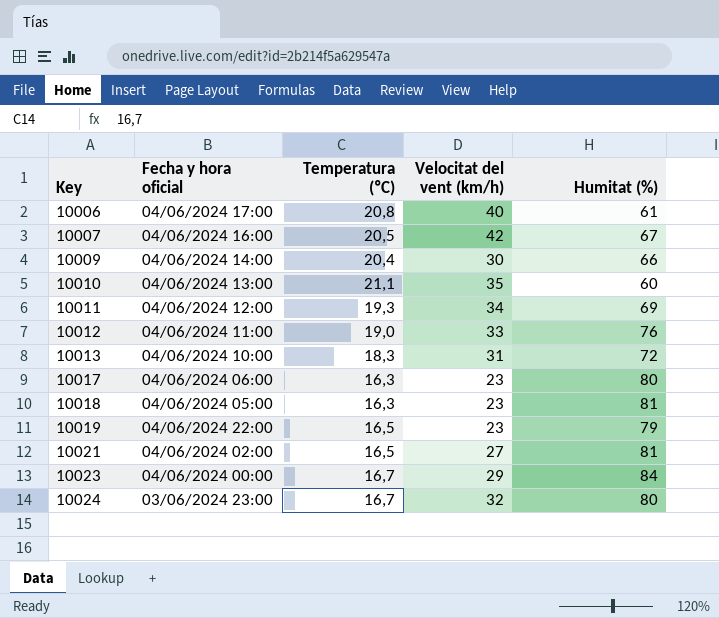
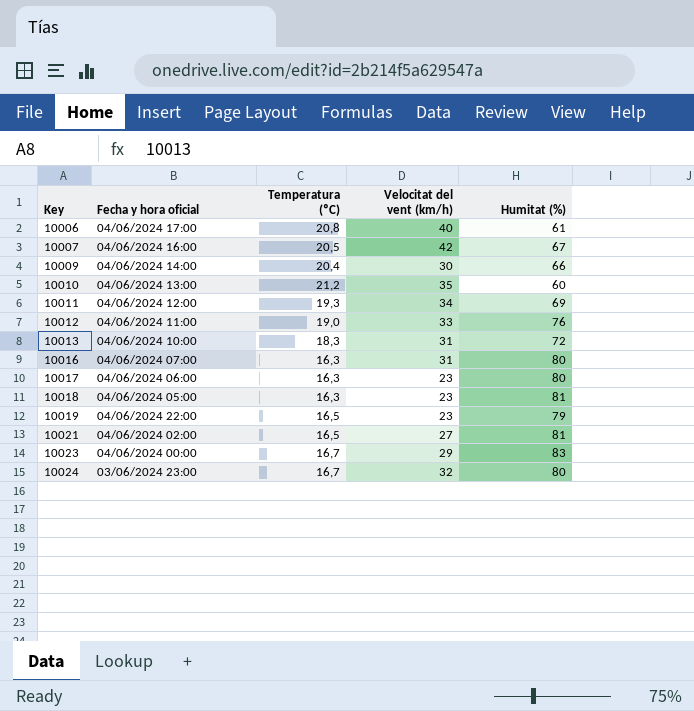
10010 | Temperatura (ºC): 21,1 -> 21,2
row 10016: none -> 04/06/2024 07:00 | 16,3 | 31 | 80
10023 | Humitat (%): 84 -> 83

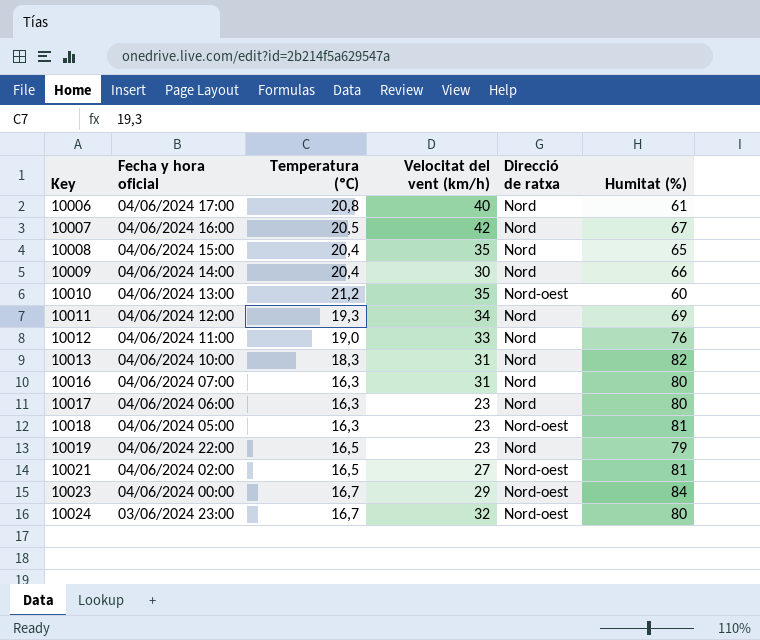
column Direcció de ratxa | position: none -> 5
row 10008: none -> 04/06/2024 15:00 | 20,4 | 35 | Nord | 65
10013 | Humitat (%): 72 -> 82
10023 | Humitat (%): 83 -> 84

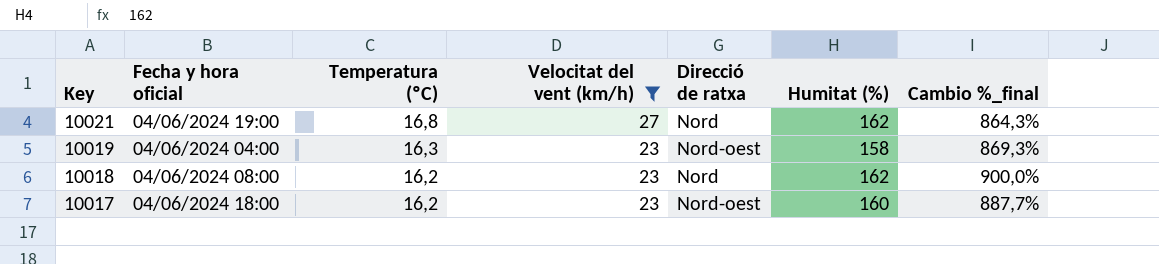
filter: none -> Velocitat del vent (km/h) <= 27
row order: Key ascending -> Key descending
column Cambio %_final | formula: none -> ([Humitat (%)] - [Temperatura (ºC)]) / [Temperatura (ºC)]
10021 | Fecha y hora oficial: 04/06/2024 02:00 -> 04/06/2024 19:00
10021 | Temperatura (ºC): 16,5 -> 16,8
10021 | Direcció de ratxa: Nord-oest -> Nord
10021 | Humitat (%): 81 -> 162
10019 | Fecha y hora oficial: 04/06/2024 22:00 -> 04/06/2024 04:00
10019 | Temperatura (ºC): 16,5 -> 16,3
10019 | Direcció de ratxa: Nord -> Nord-oest
10019 | Humitat (%): 79 -> 158
10018 | Fecha y hora oficial: 04/06/2024 05:00 -> 04/06/2024 08:00
10018 | Temperatura (ºC): 16,3 -> 16,2
10018 | Direcció de ratxa: Nord-oest -> Nord
10018 | Humitat (%): 81 -> 162
10017 | Fecha y hora oficial: 04/06/2024 06:00 -> 04/06/2024 18:00
10017 | Temperatura (ºC): 16,3 -> 16,2
10017 | Direcció de ratxa: Nord -> Nord-oest
10017 | Humitat (%): 80 -> 160

